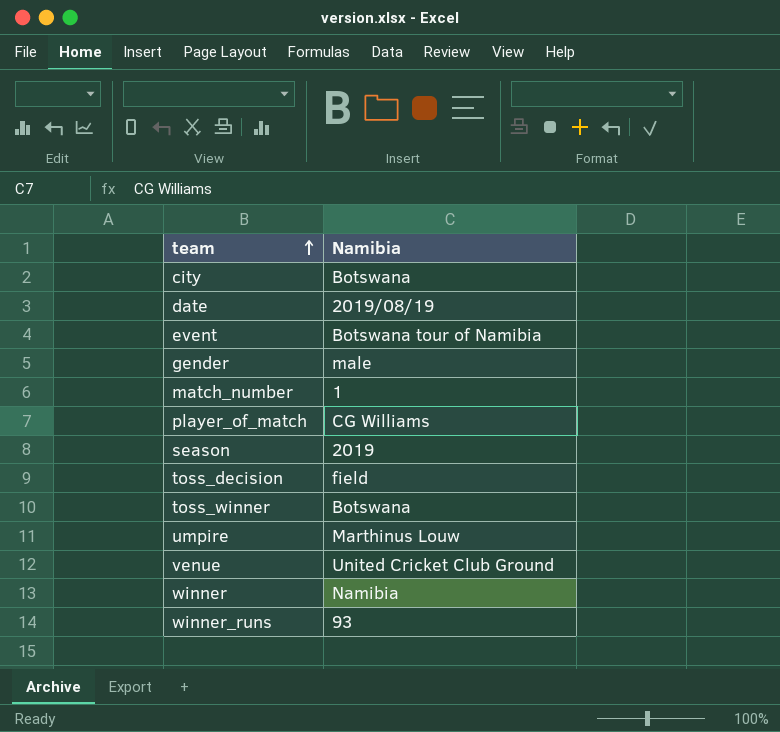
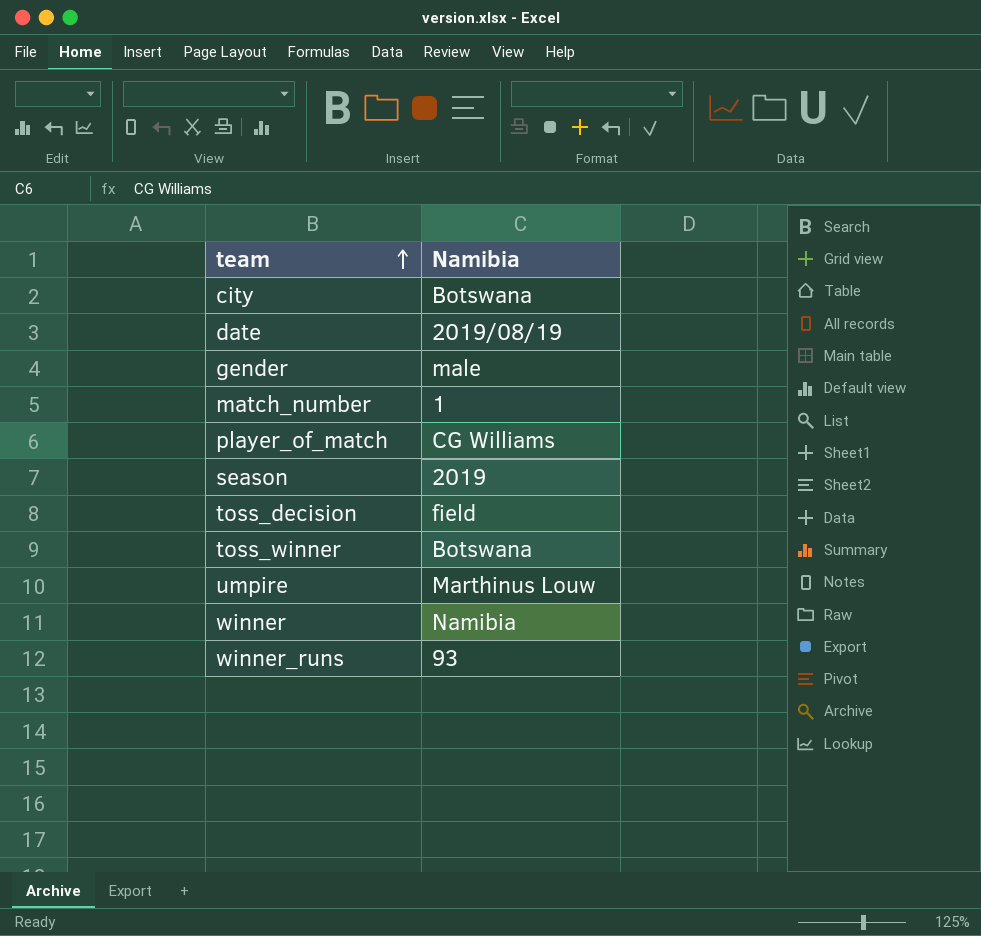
row event: Botswana tour of Namibia -> none
row venue: United Cricket Club Ground -> none

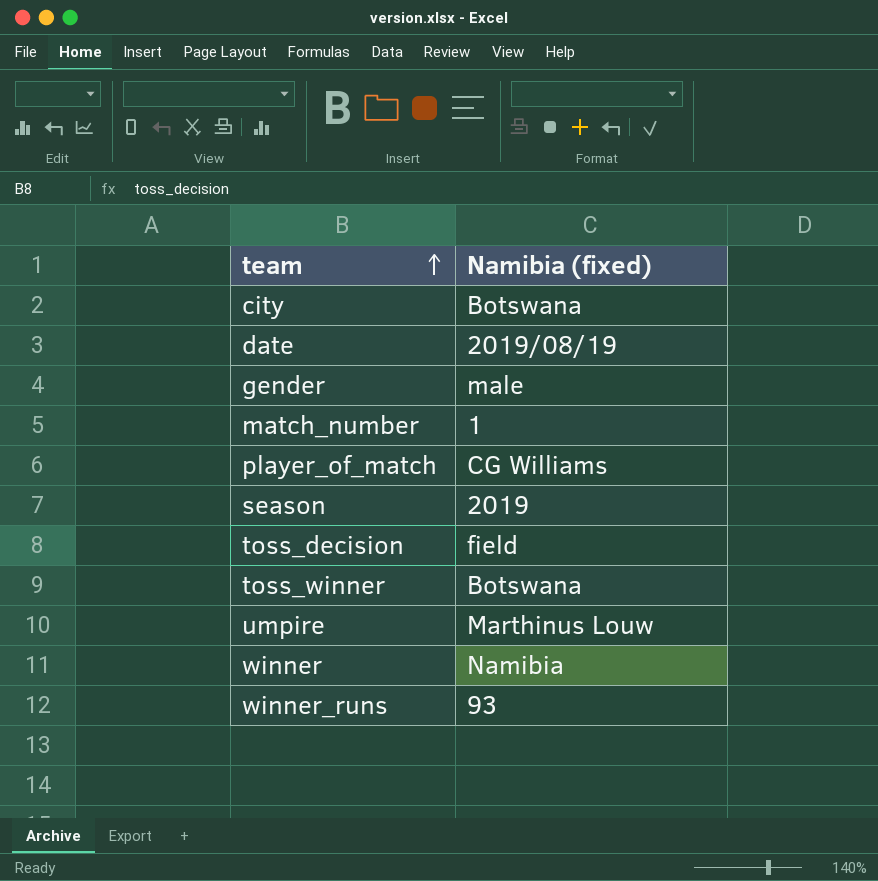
column name: Namibia -> Namibia (fixed)

